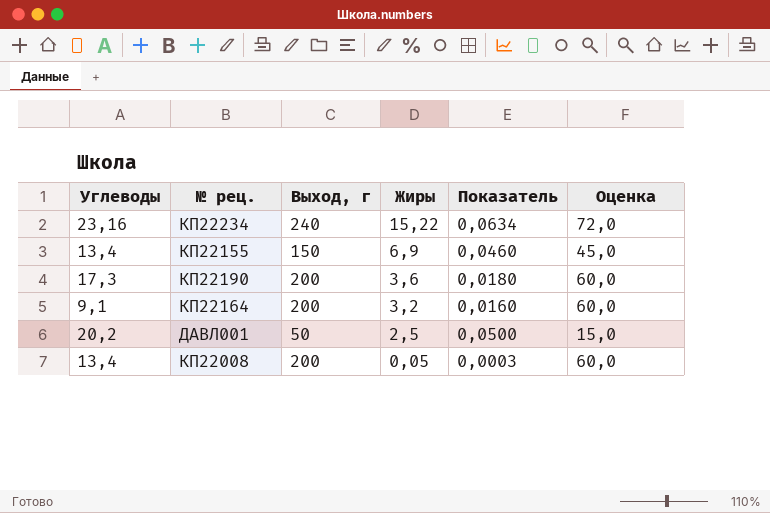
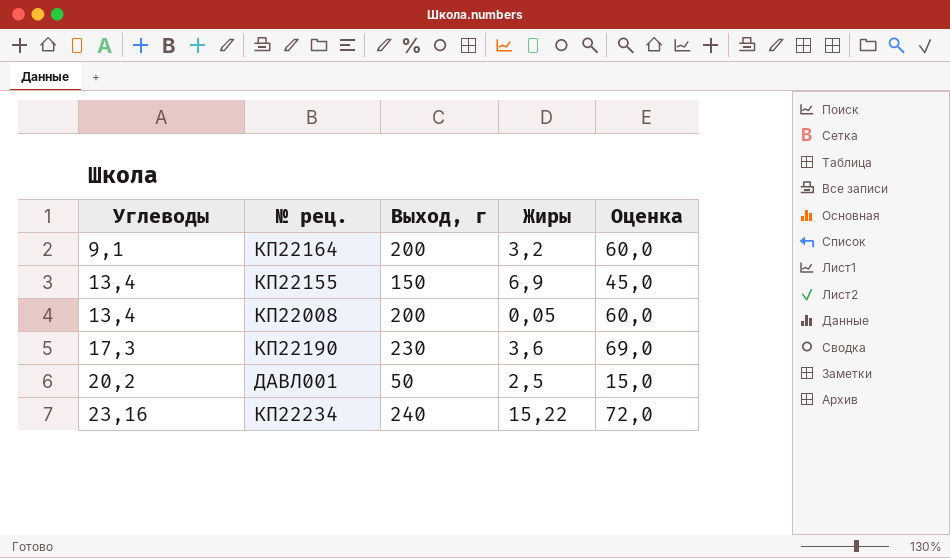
row order: Жиры descending -> Углеводы ascending
column Показатель | formula: [Жиры] / [Выход, г] -> none
КП22190 | Выход, г: 200 -> 230
КП22190 | Оценка: 60,0 -> 69,0

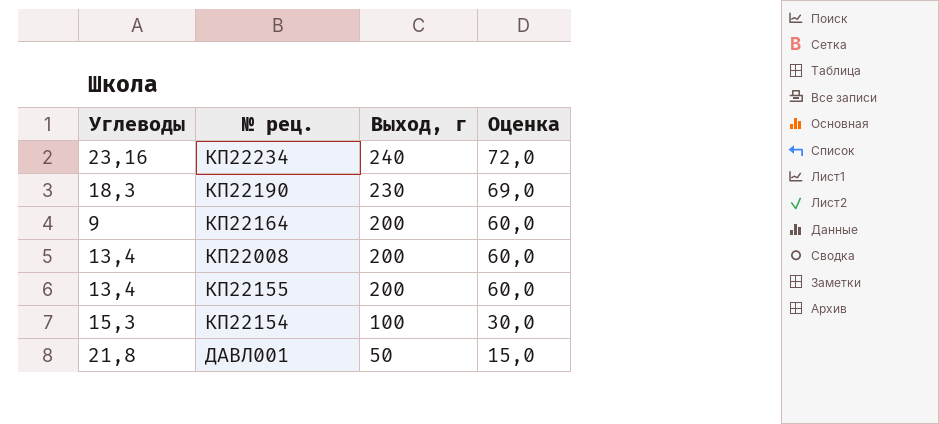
row order: Углеводы ascending -> Выход, г descending
column Жиры | position: 4 -> none
КП22190 | Углеводы: 17,3 -> 18,3
КП22164 | Углеводы: 9,1 -> 9
КП22155 | Выход, г: 150 -> 200
КП22155 | Оценка: 45,0 -> 60,0
row КП22154: none -> 15,3 | 100 | 30,0
ДАВЛ001 | Углеводы: 20,2 -> 21,8

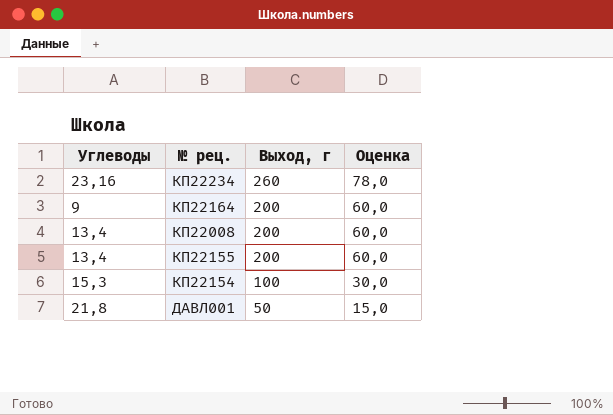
row КП22190: 18,3 | 230 | 69,0 -> none
КП22234 | Выход, г: 240 -> 260
КП22234 | Оценка: 72,0 -> 78,0

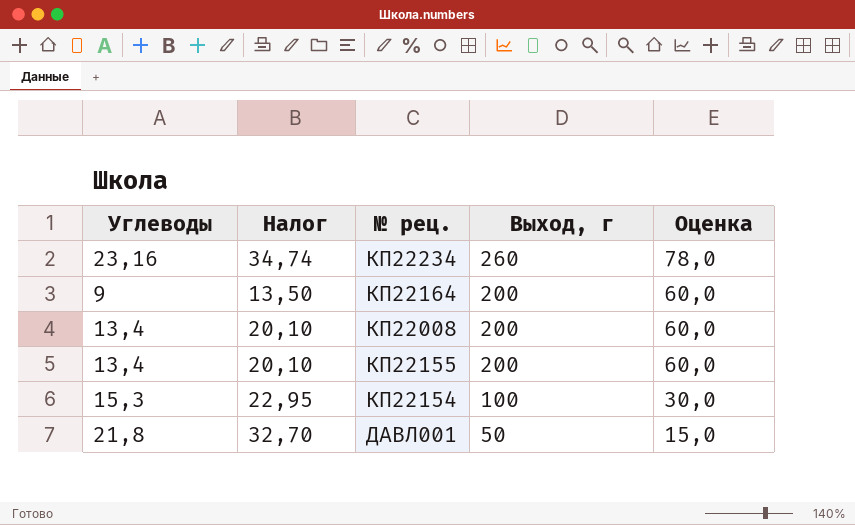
column Налог | formula: none -> [Углеводы] * 1,5

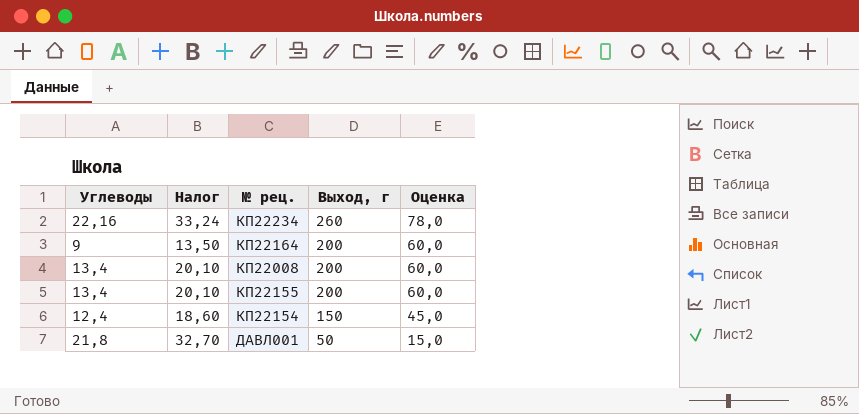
КП22234 | Углеводы: 23,16 -> 22,16
КП22234 | Налог: 34,74 -> 33,24
КП22154 | Углеводы: 15,3 -> 12,4
КП22154 | Налог: 22,95 -> 18,60
КП22154 | Выход, г: 100 -> 150
КП22154 | Оценка: 30,0 -> 45,0

